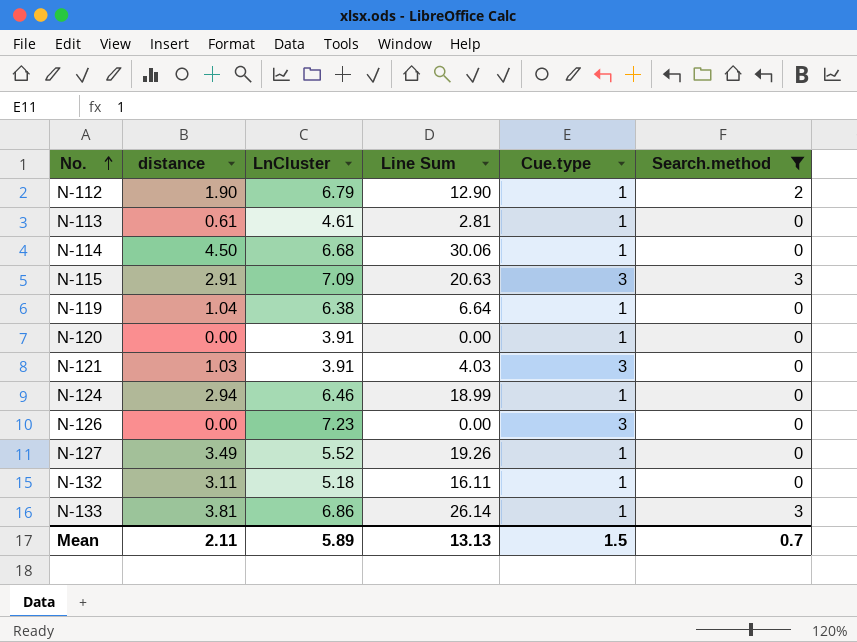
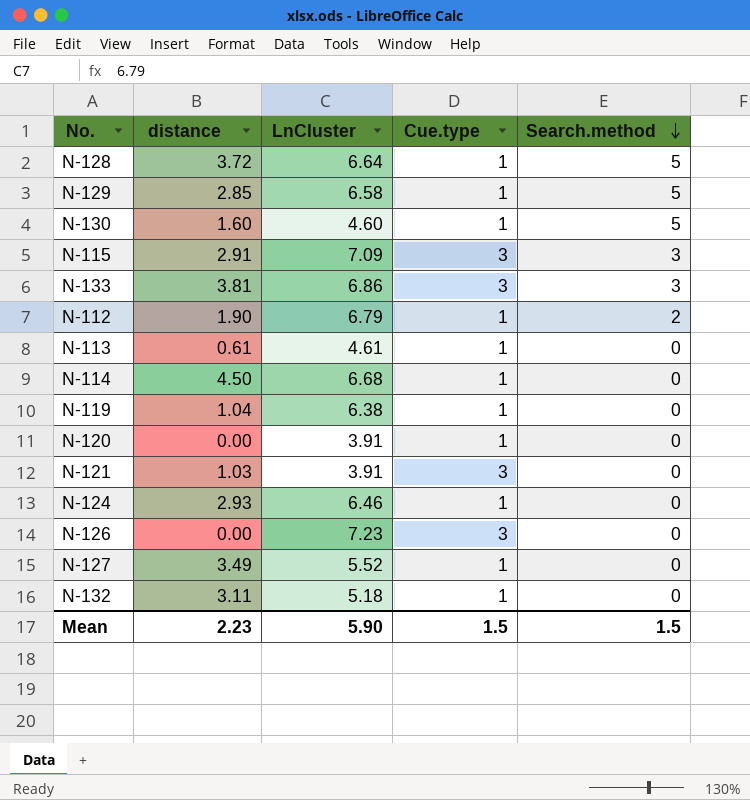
filter: Search.method != 5 -> none
row order: No. ascending -> Search.method descending
column Line Sum | formula: [distance] * [LnCluster] -> none
N-133 | Cue.type: 1 -> 3
N-124 | distance: 2.94 -> 2.93
Mean | distance: 2.11 -> 2.23
Mean | LnCluster: 5.89 -> 5.90
Mean | Search.method: 0.7 -> 1.5

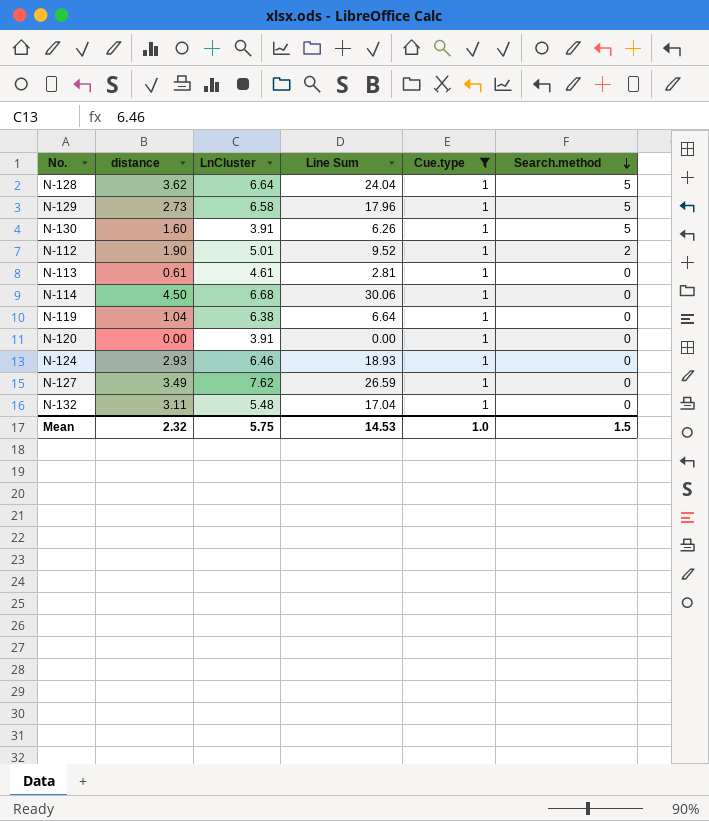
filter: none -> Cue.type = 1
column Line Sum | formula: none -> [distance] * [LnCluster]
N-128 | distance: 3.72 -> 3.62
N-129 | distance: 2.85 -> 2.73
N-130 | LnCluster: 4.60 -> 3.91
N-112 | LnCluster: 6.79 -> 5.01
N-127 | LnCluster: 5.52 -> 7.62
N-132 | LnCluster: 5.18 -> 5.48
Mean | distance: 2.23 -> 2.32
Mean | LnCluster: 5.90 -> 5.75
Mean | Cue.type: 1.5 -> 1.0

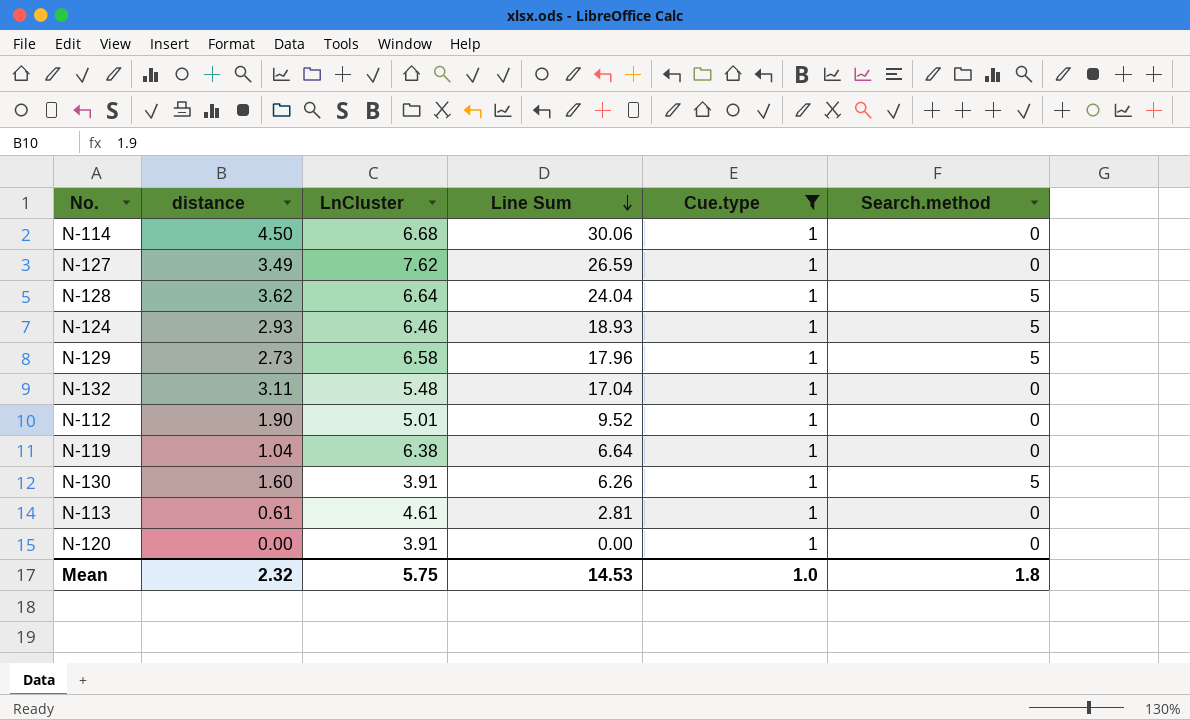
row order: Search.method descending -> Line Sum descending
N-124 | Search.method: 0 -> 5
N-112 | Search.method: 2 -> 0
Mean | Search.method: 1.5 -> 1.8

